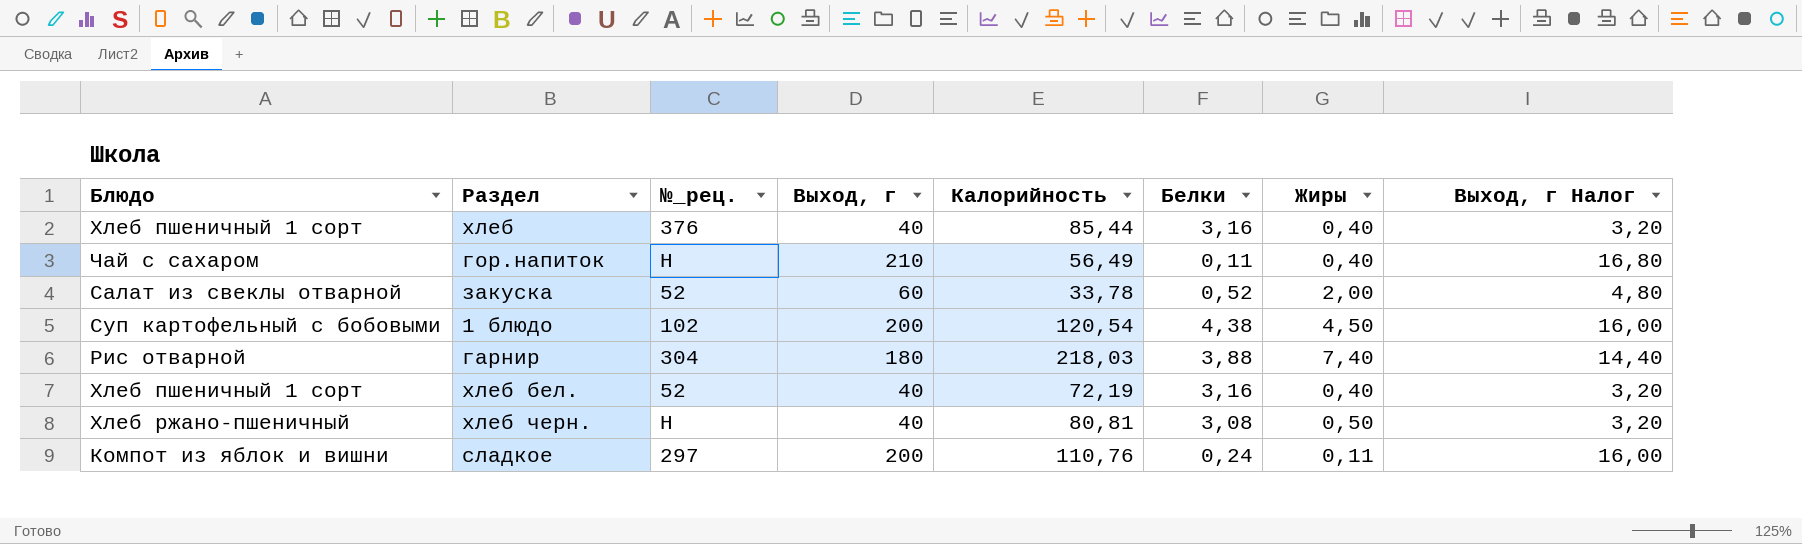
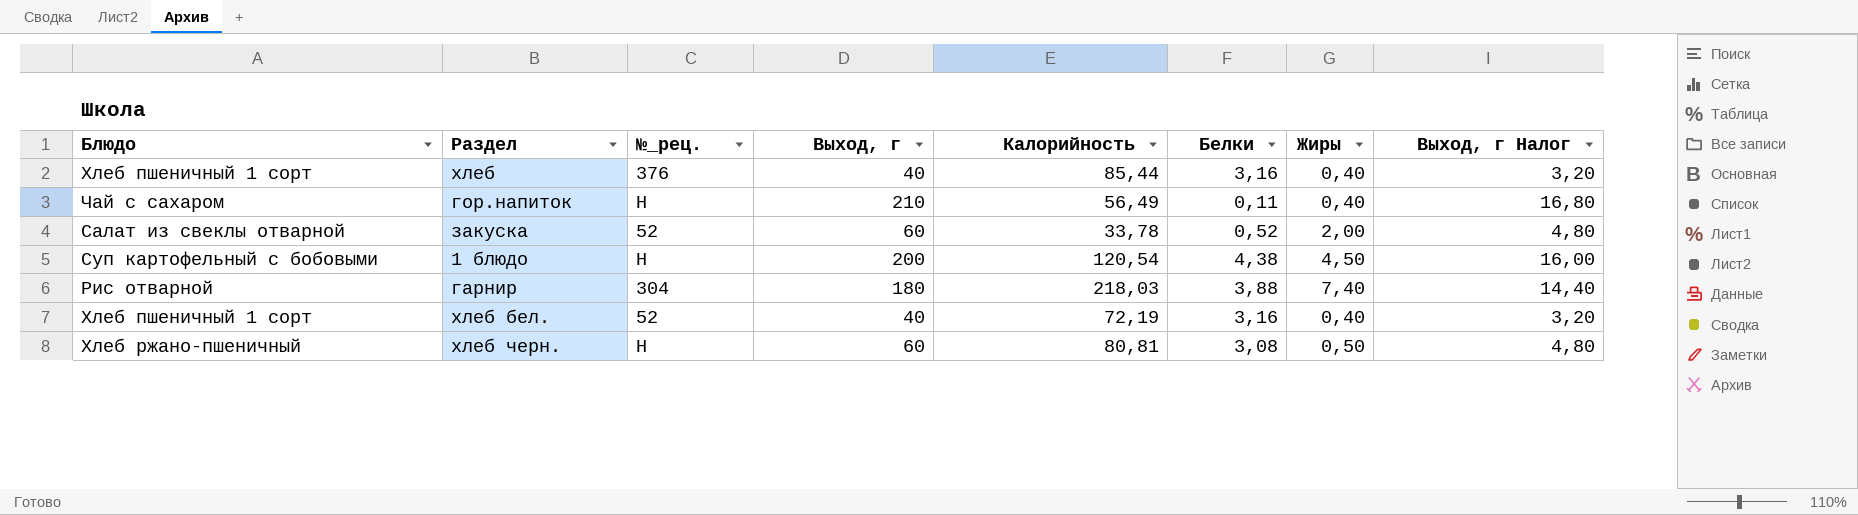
row сладкое: Компот из яблок и вишни | 297 | 200 | 110,76 | 0,24 | 0,11 | 16,00 -> none
1 блюдо | №_рец.: 102 -> Н
хлеб черн. | Выход, г: 40 -> 60
хлеб черн. | Выход, г Налог: 3,20 -> 4,80

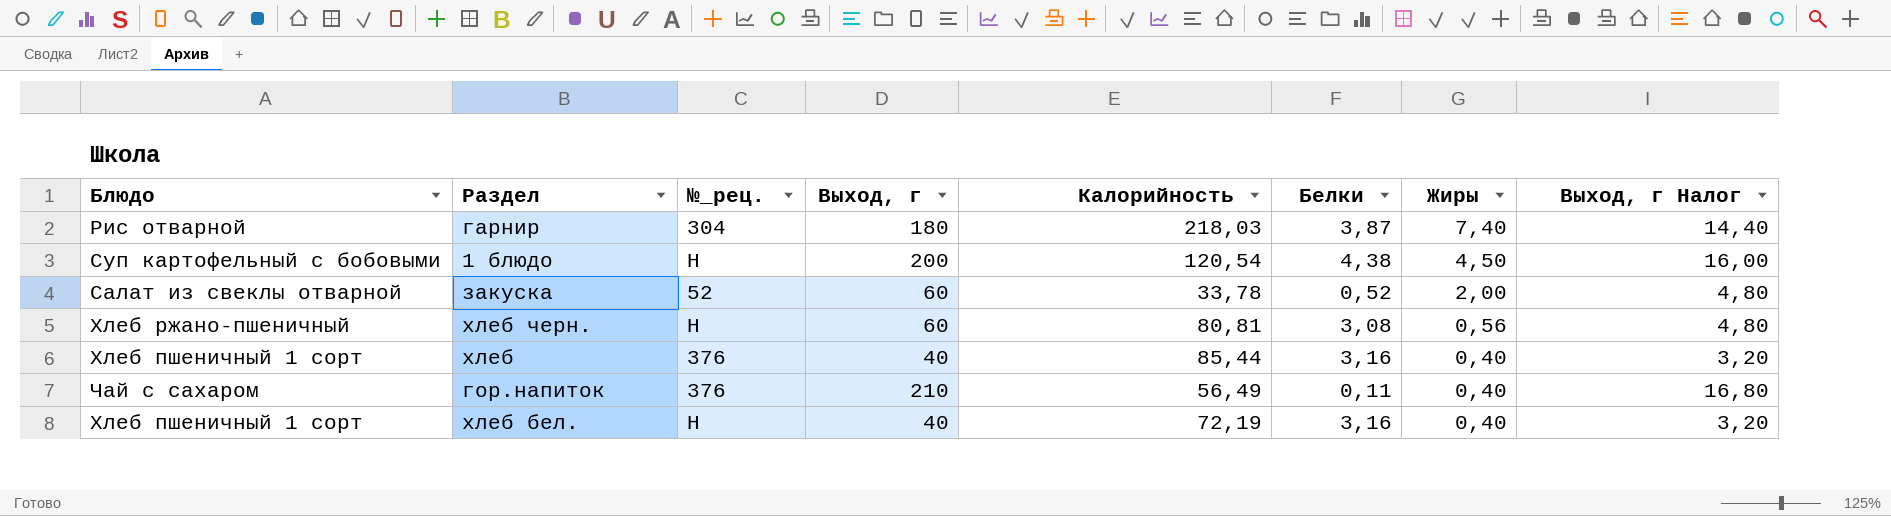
row order: none -> Жиры descending
гарнир | Белки: 3,88 -> 3,87
хлеб черн. | Жиры: 0,50 -> 0,56
гор.напиток | №_рец.: Н -> 376
хлеб бел. | №_рец.: 52 -> Н

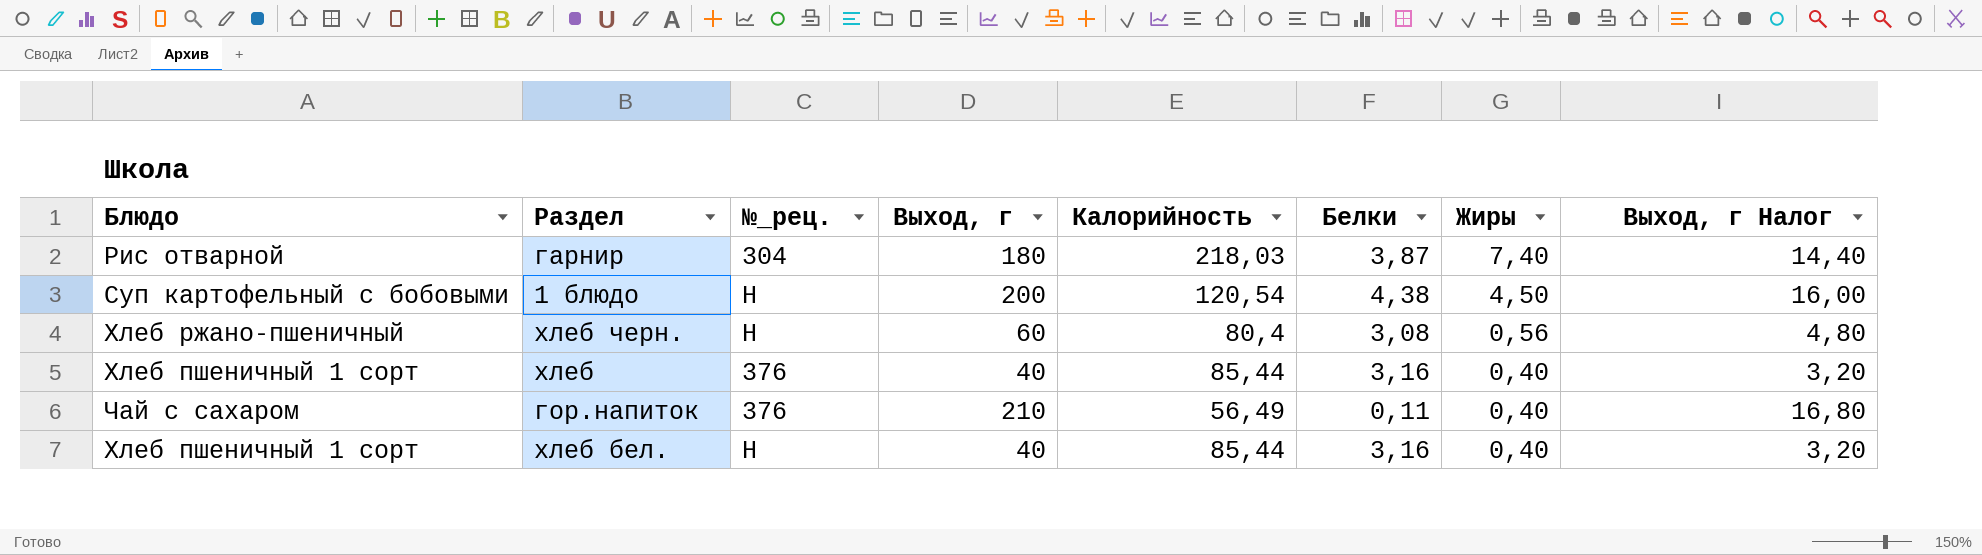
row закуска: Салат из свеклы отварной | 52 | 60 | 33,78 | 0,52 | 2,00 | 4,80 -> none
хлеб черн. | Калорийность: 80,81 -> 80,4
хлеб бел. | Калорийность: 72,19 -> 85,44

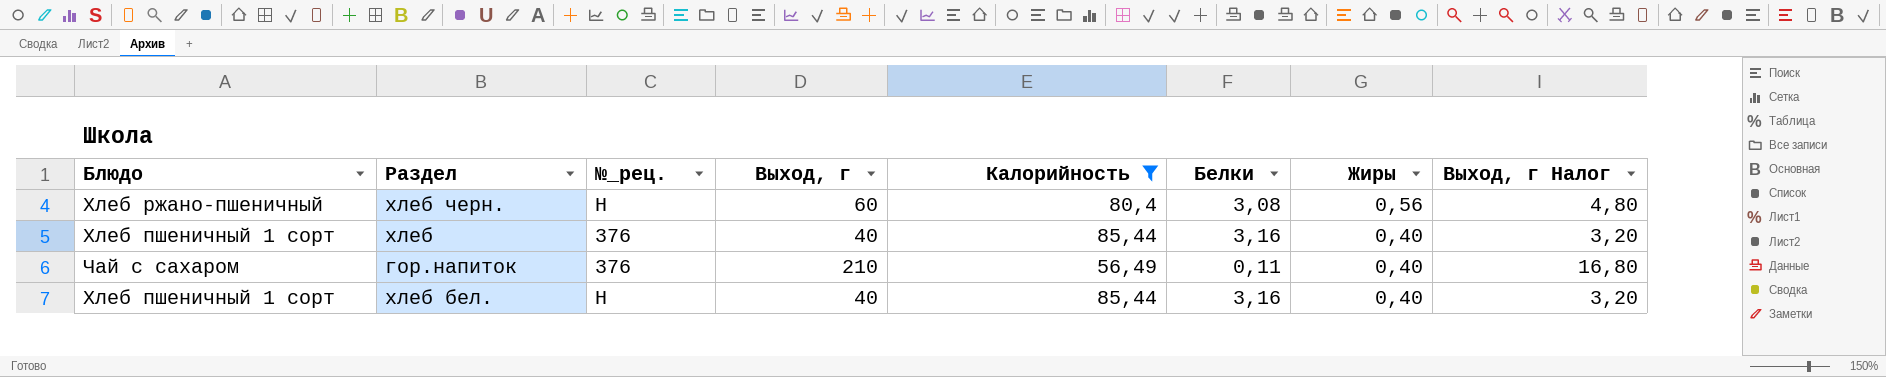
filter: none -> Калорийность <= 85,44

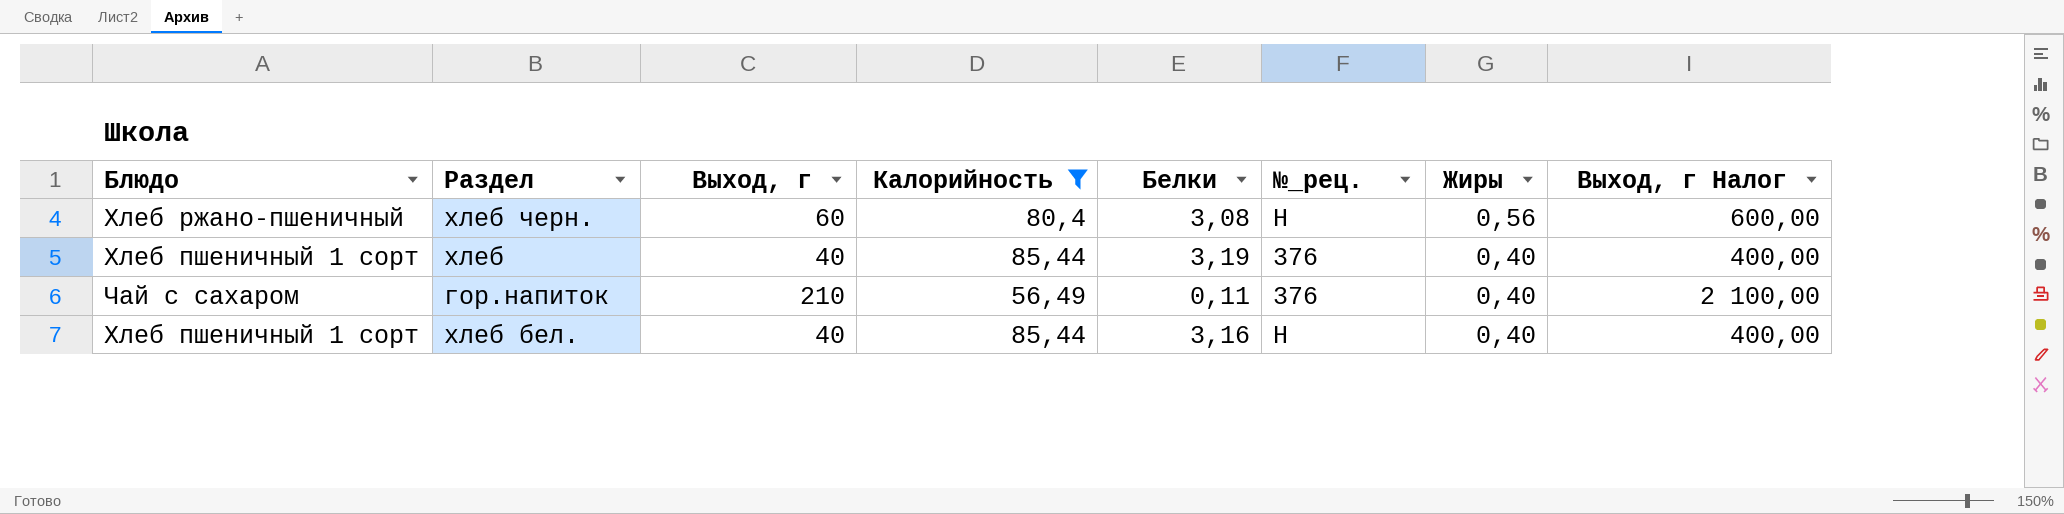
column №_рец. | position: 3 -> 6
column Выход, г Налог | formula: [Выход, г] * 0,08 -> [Выход, г] * 10
хлеб | Белки: 3,16 -> 3,19

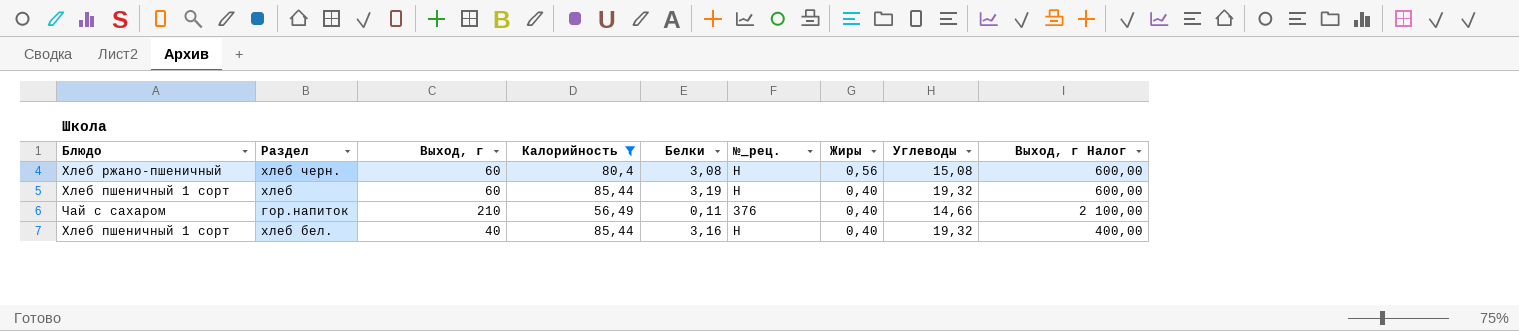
column Углеводы | position: none -> 8
хлеб | Выход, г: 40 -> 60
хлеб | №_рец.: 376 -> Н
хлеб | Выход, г Налог: 400,00 -> 600,00

